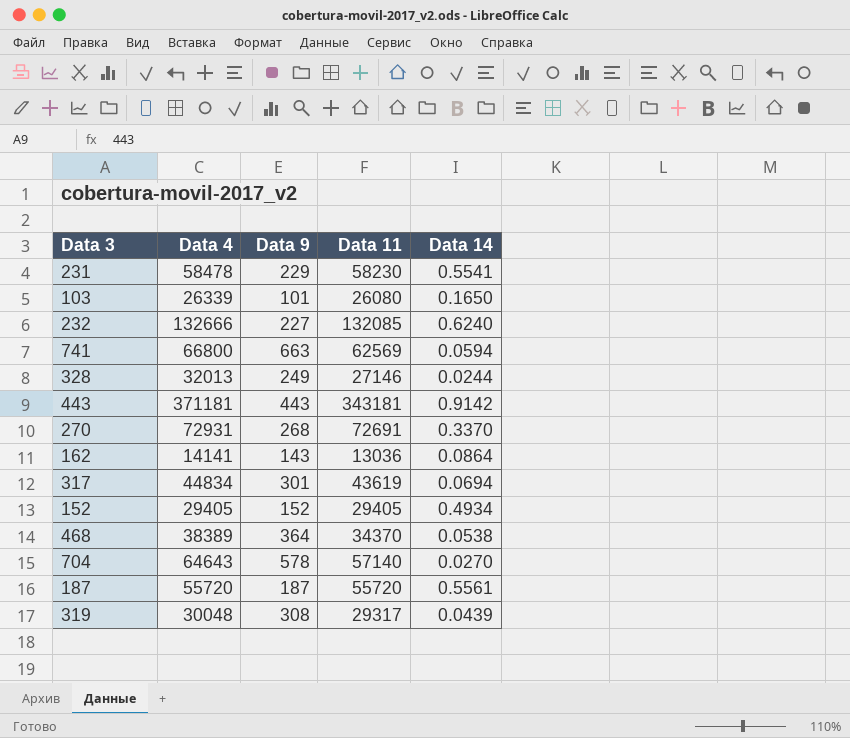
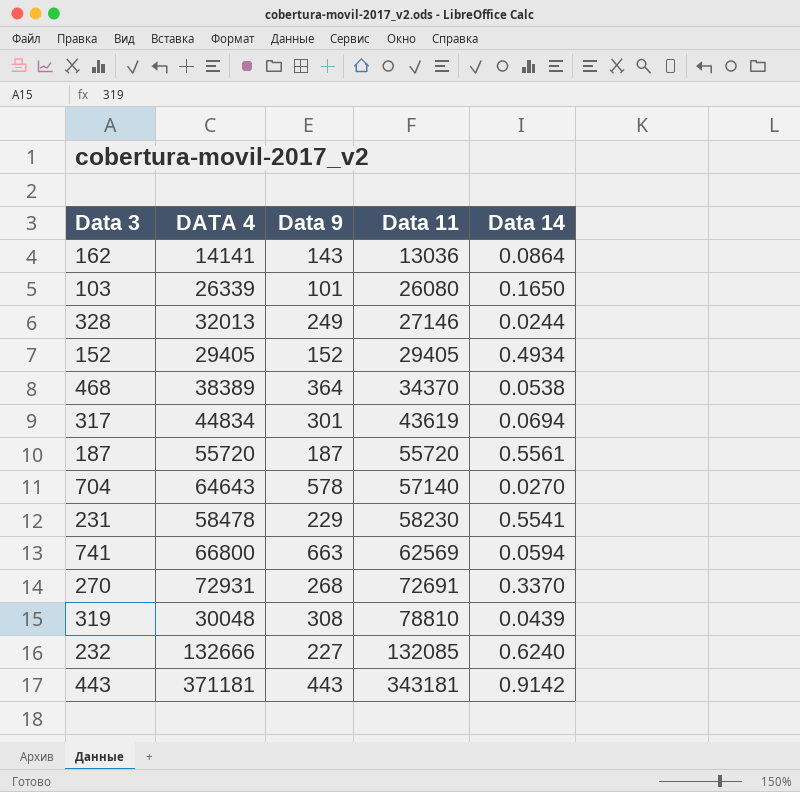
row order: none -> Data 11 ascending
column name: Data 4 -> DATA 4
319 | Data 11: 29317 -> 78810

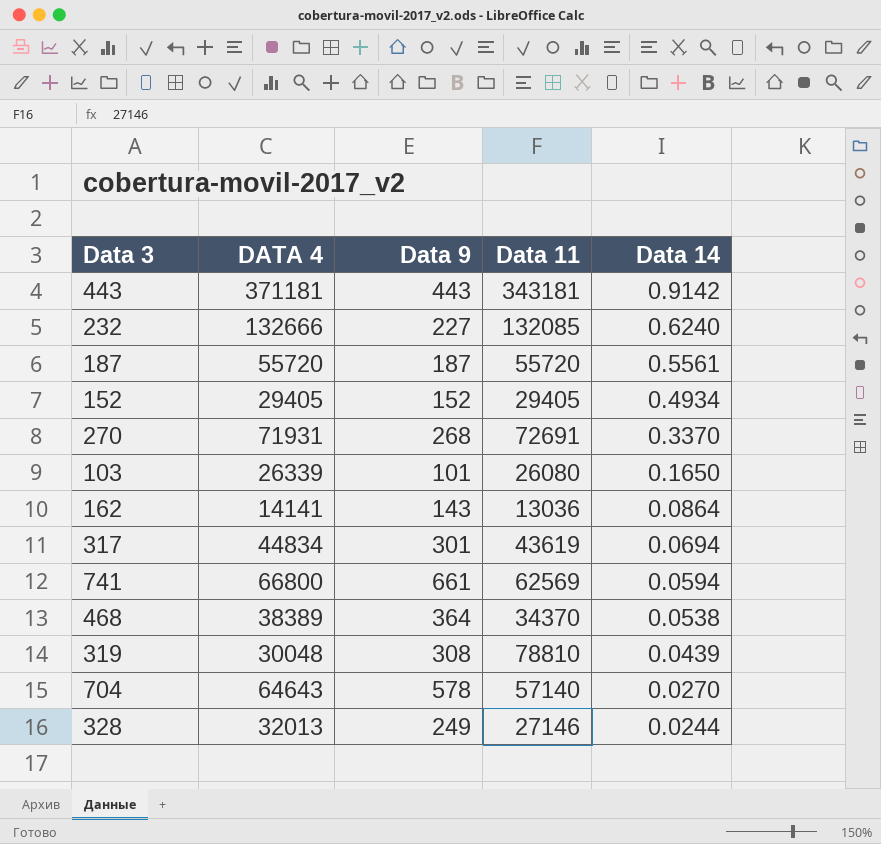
row order: Data 11 ascending -> Data 14 descending
row 231: 58478 | 229 | 58230 | 0.5541 -> none
270 | DATA 4: 72931 -> 71931
741 | Data 9: 663 -> 661

